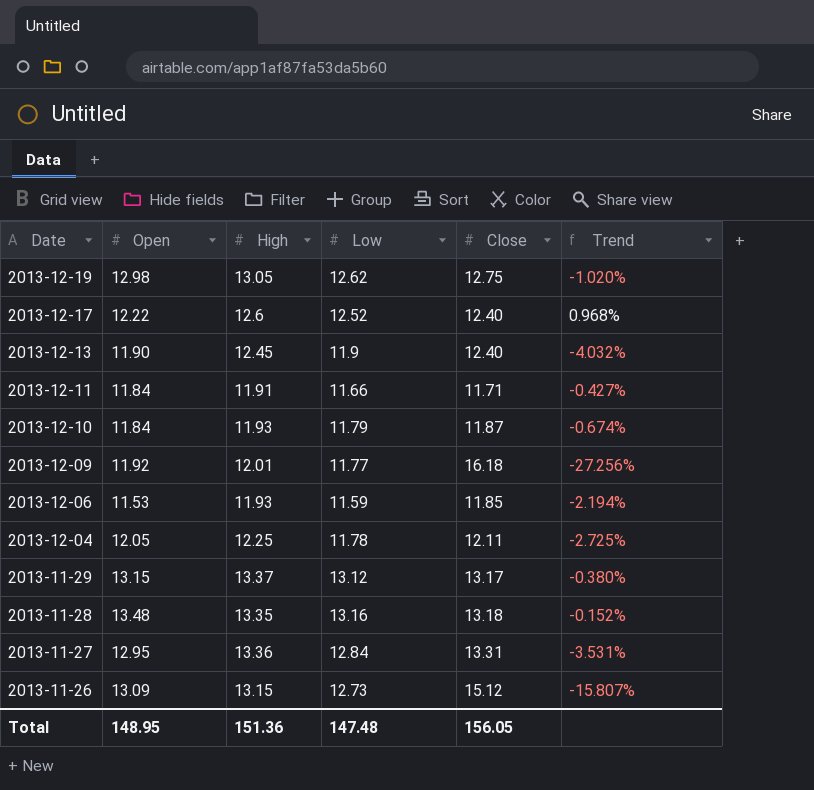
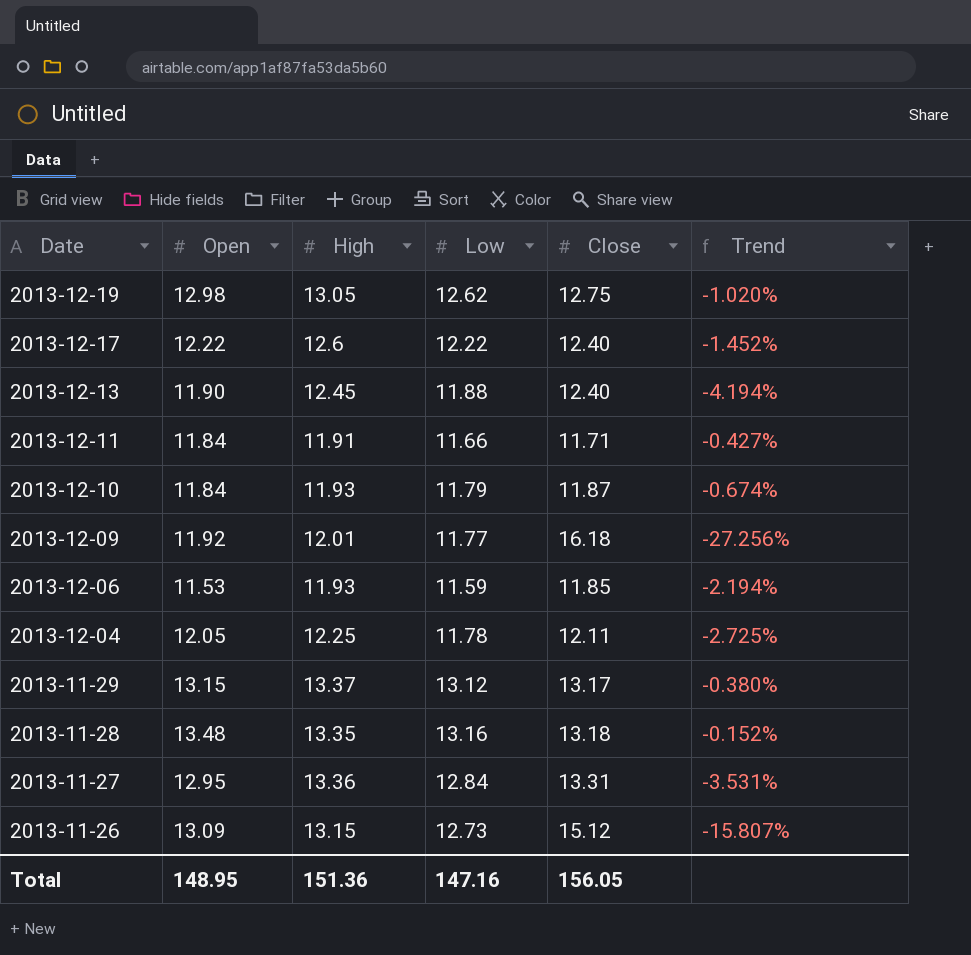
2013-12-17 | Low: 12.52 -> 12.22
2013-12-17 | Trend: 0.968% -> -1.452%
2013-12-13 | Low: 11.9 -> 11.88
2013-12-13 | Trend: -4.032% -> -4.194%
Total | Low: 147.48 -> 147.16

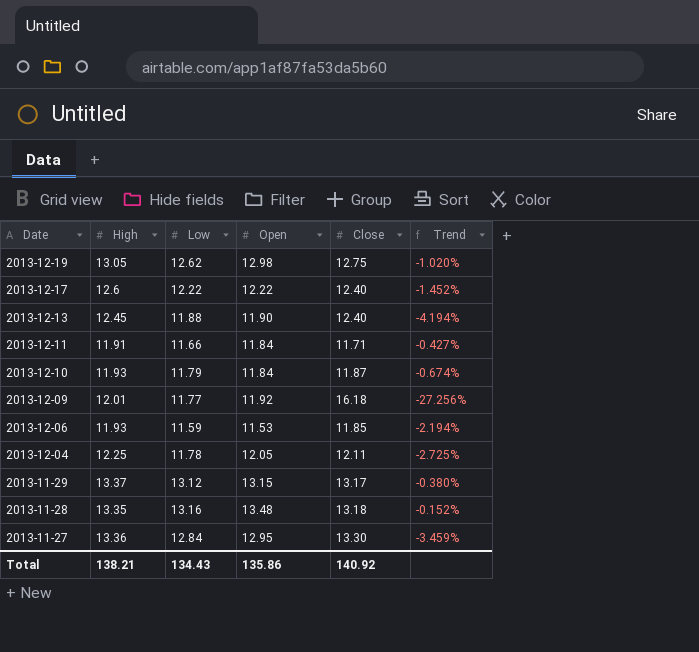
column Open | position: 2 -> 4
row 2013-11-26: 13.09 | 13.15 | 12.73 | 15.12 | -15.807% -> none
2013-11-27 | Close: 13.31 -> 13.30
2013-11-27 | Trend: -3.531% -> -3.459%
Total | High: 151.36 -> 138.21
Total | Low: 147.16 -> 134.43
Total | Open: 148.95 -> 135.86
Total | Close: 156.05 -> 140.92

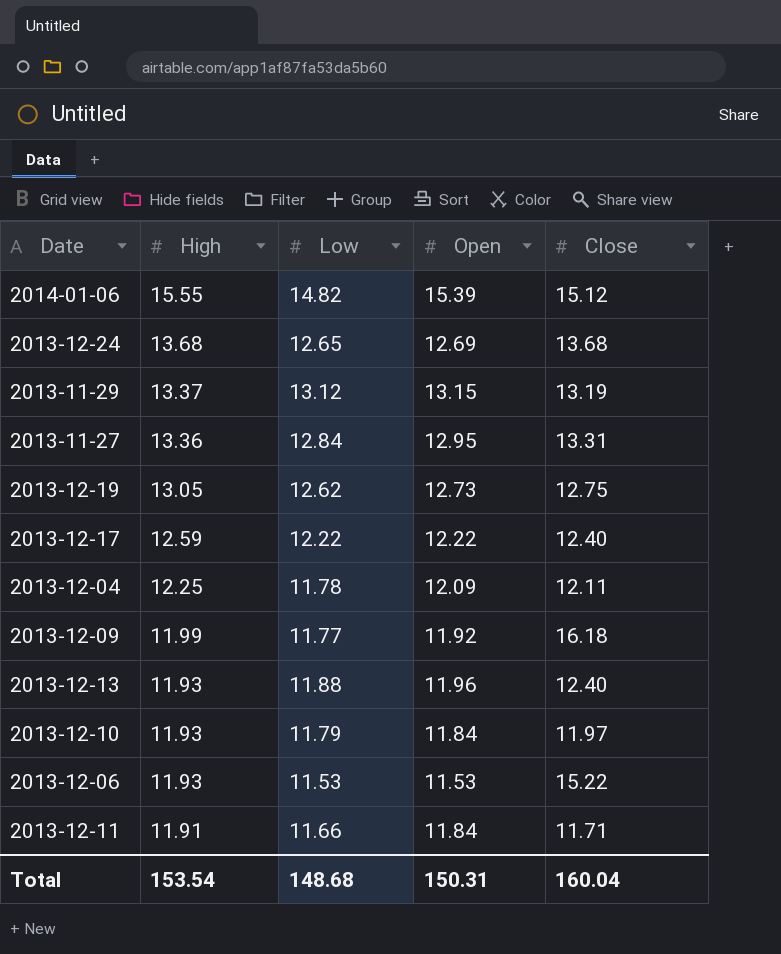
row order: Date descending -> High descending
column Trend | formula: ([Low] - [Close]) / [Close] -> none
row 2013-11-28: 13.35 | 13.16 | 13.48 | 13.18 | -0.152% -> none
row 2014-01-06: none -> 15.55 | 14.82 | 15.39 | 15.12
row 2013-12-24: none -> 13.68 | 12.65 | 12.69 | 13.68
2013-11-29 | Close: 13.17 -> 13.19
2013-11-27 | Close: 13.30 -> 13.31
2013-12-19 | Open: 12.98 -> 12.73
2013-12-17 | High: 12.6 -> 12.59
2013-12-04 | Open: 12.05 -> 12.09
2013-12-09 | High: 12.01 -> 11.99
2013-12-13 | High: 12.45 -> 11.93
2013-12-13 | Open: 11.90 -> 11.96
2013-12-10 | Close: 11.87 -> 11.97
2013-12-06 | Low: 11.59 -> 11.53
2013-12-06 | Close: 11.85 -> 15.22
Total | High: 138.21 -> 153.54
Total | Low: 134.43 -> 148.68
Total | Open: 135.86 -> 150.31
Total | Close: 140.92 -> 160.04

